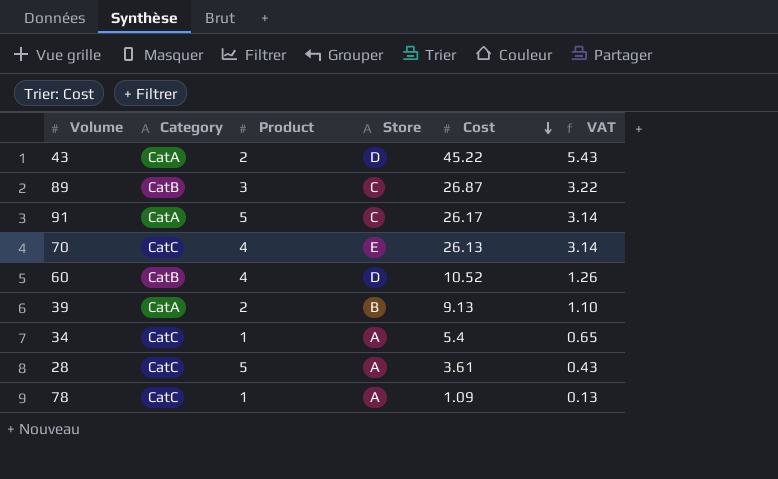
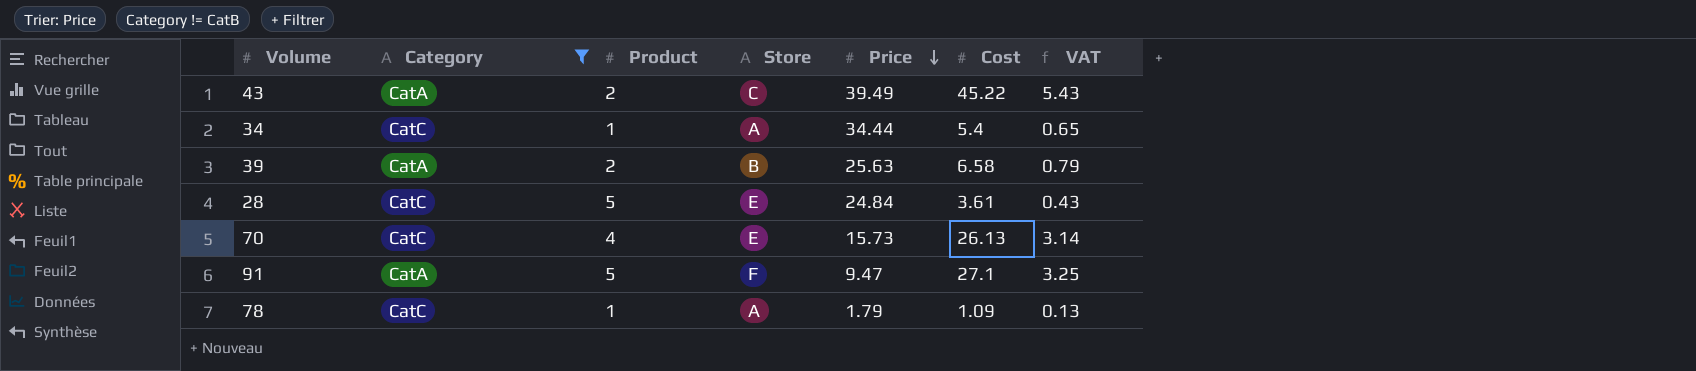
filter: none -> Category != CatB
row order: Cost descending -> Price descending
column Price | position: none -> 5
43 | Store: D -> C
39 | Cost: 9.13 -> 6.58
39 | VAT: 1.10 -> 0.79
28 | Store: A -> E
91 | Store: C -> F
91 | Cost: 26.17 -> 27.1
91 | VAT: 3.14 -> 3.25

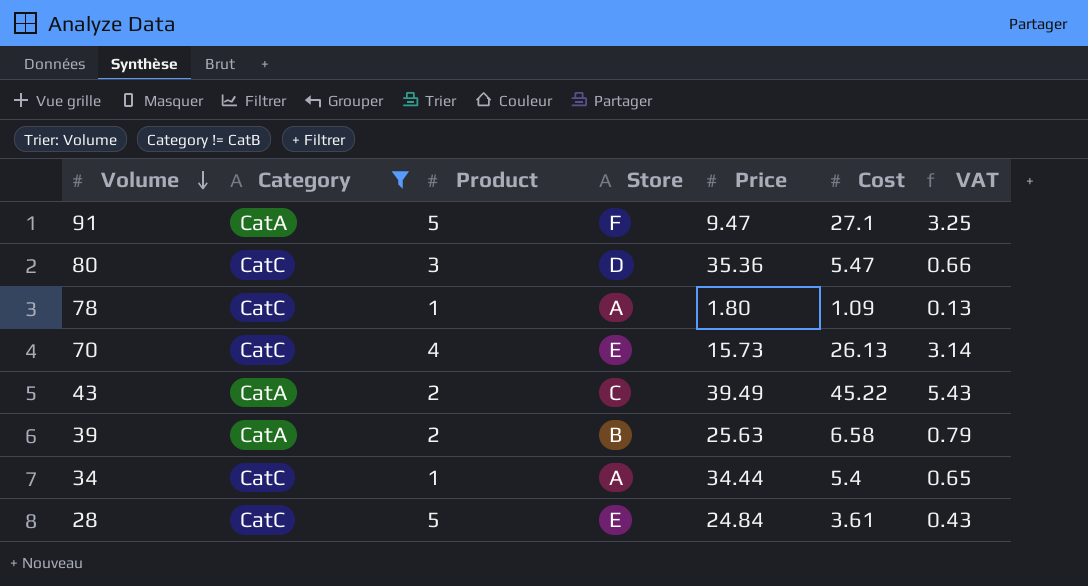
row order: Price descending -> Volume descending
row 80: none -> CatC | 3 | D | 35.36 | 5.47 | 0.66
78 | Price: 1.79 -> 1.80

